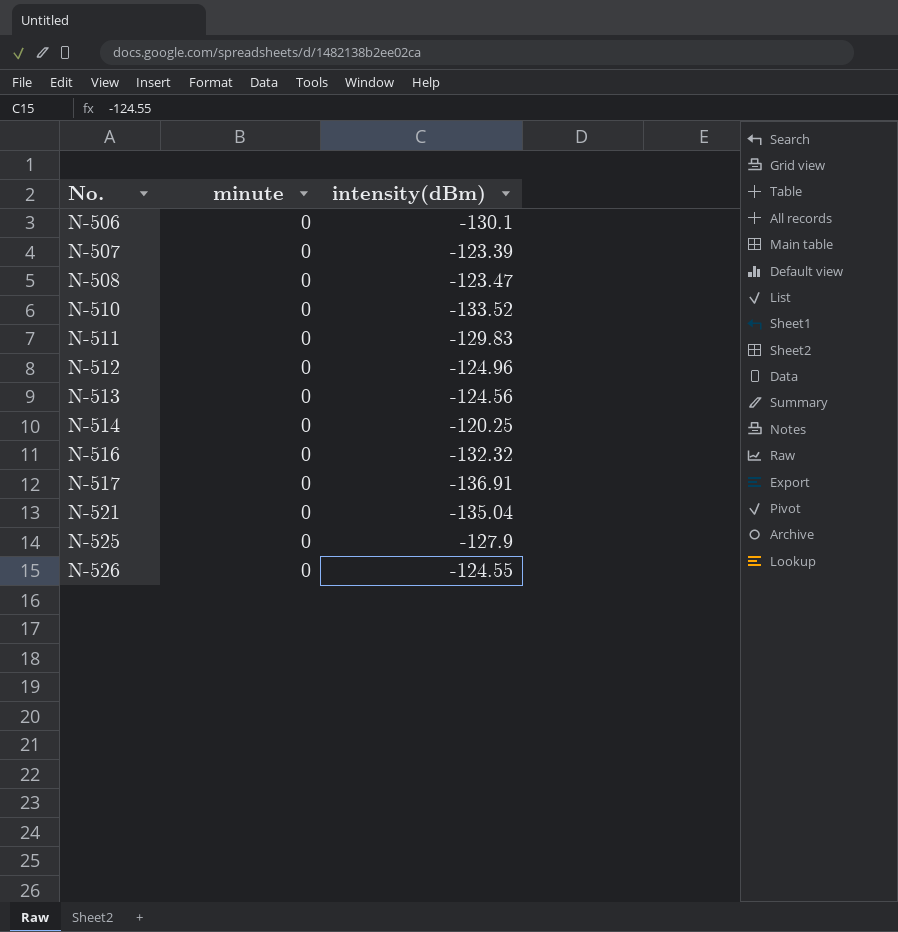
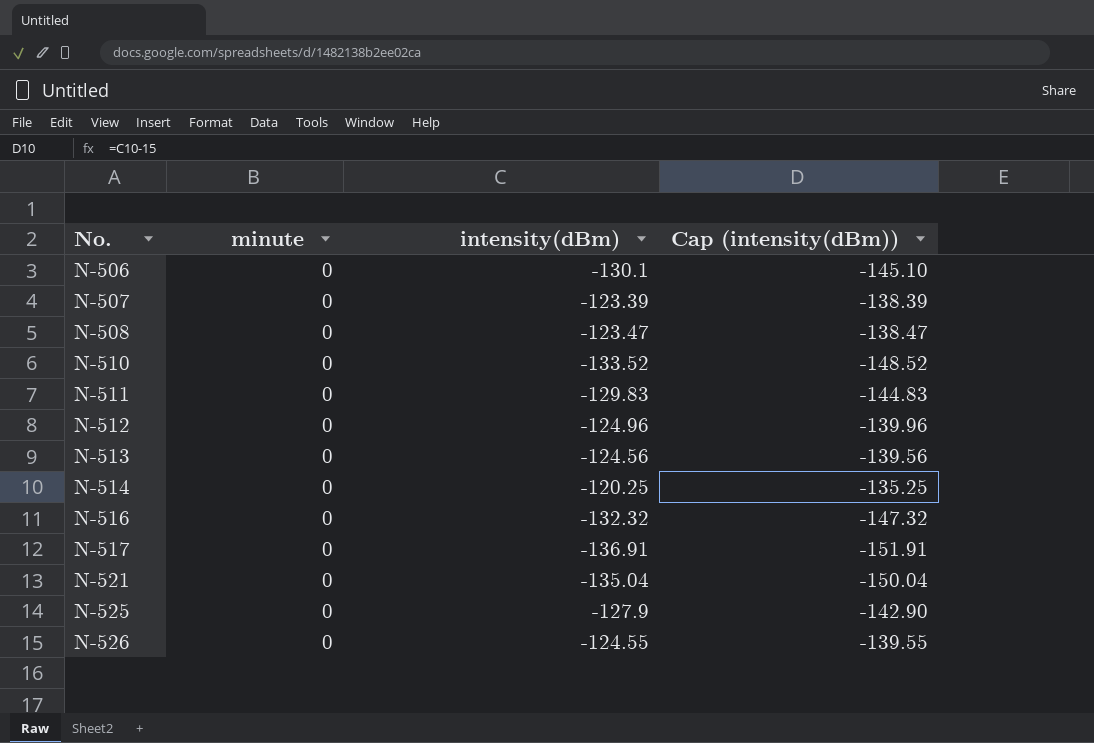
column Cap (intensity(dBm)) | formula: none -> [intensity(dBm)] - 15

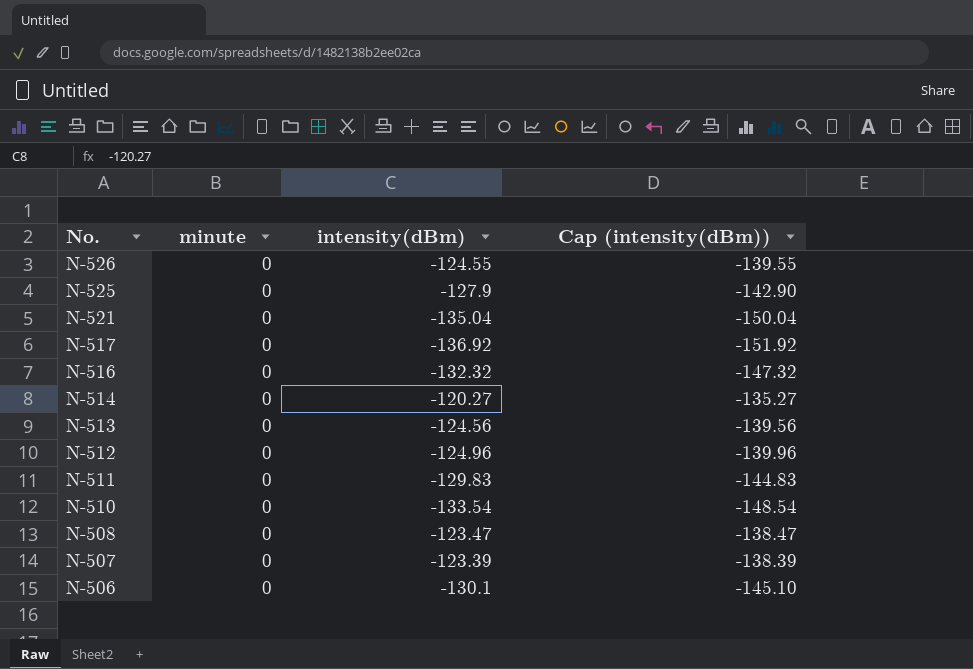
row order: No. ascending -> No. descending
N-517 | intensity(dBm): -136.91 -> -136.92
N-517 | Cap (intensity(dBm)): -151.91 -> -151.92
N-514 | intensity(dBm): -120.25 -> -120.27
N-514 | Cap (intensity(dBm)): -135.25 -> -135.27
N-510 | intensity(dBm): -133.52 -> -133.54
N-510 | Cap (intensity(dBm)): -148.52 -> -148.54

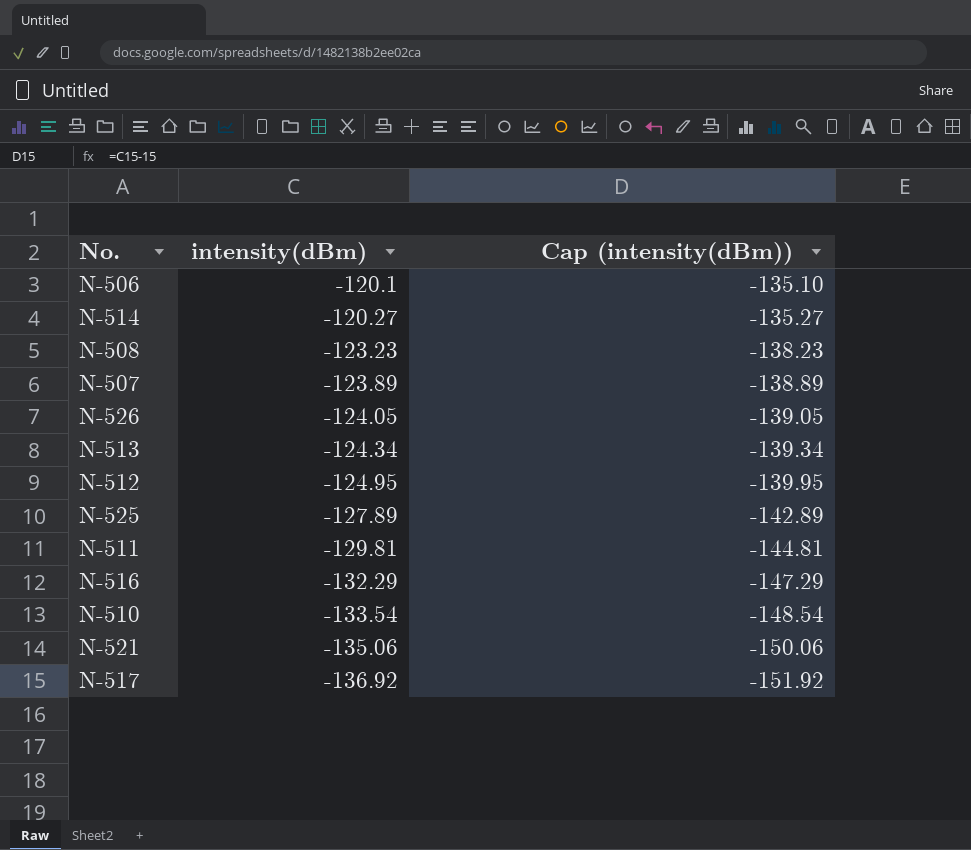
row order: No. descending -> intensity(dBm) descending
column minute | position: 2 -> none
N-506 | intensity(dBm): -130.1 -> -120.1
N-506 | Cap (intensity(dBm)): -145.10 -> -135.10
N-508 | intensity(dBm): -123.47 -> -123.23
N-508 | Cap (intensity(dBm)): -138.47 -> -138.23
N-507 | intensity(dBm): -123.39 -> -123.89
N-507 | Cap (intensity(dBm)): -138.39 -> -138.89
N-526 | intensity(dBm): -124.55 -> -124.05
N-526 | Cap (intensity(dBm)): -139.55 -> -139.05
N-513 | intensity(dBm): -124.56 -> -124.34
N-513 | Cap (intensity(dBm)): -139.56 -> -139.34
N-512 | intensity(dBm): -124.96 -> -124.95
N-512 | Cap (intensity(dBm)): -139.96 -> -139.95
N-525 | intensity(dBm): -127.9 -> -127.89
N-525 | Cap (intensity(dBm)): -142.90 -> -142.89
N-511 | intensity(dBm): -129.83 -> -129.81
N-511 | Cap (intensity(dBm)): -144.83 -> -144.81
N-516 | intensity(dBm): -132.32 -> -132.29
N-516 | Cap (intensity(dBm)): -147.32 -> -147.29
N-521 | intensity(dBm): -135.04 -> -135.06
N-521 | Cap (intensity(dBm)): -150.04 -> -150.06

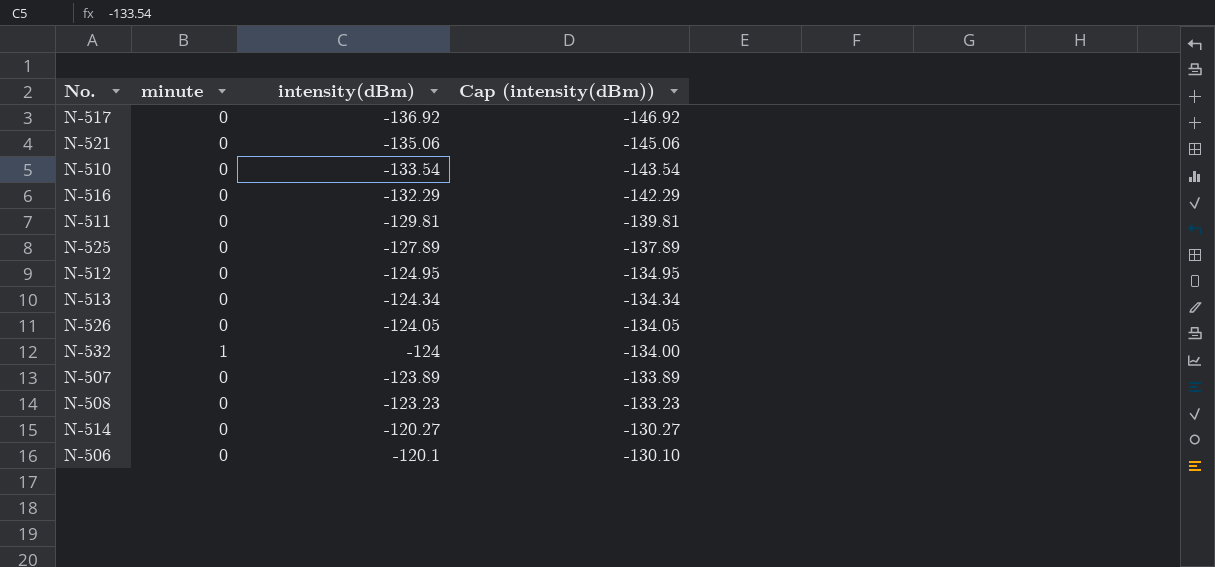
row order: intensity(dBm) descending -> intensity(dBm) ascending
column minute | position: none -> 2
column Cap (intensity(dBm)) | formula: [intensity(dBm)] - 15 -> [intensity(dBm)] - 10
row N-532: none -> 1 | -124 | -134.00

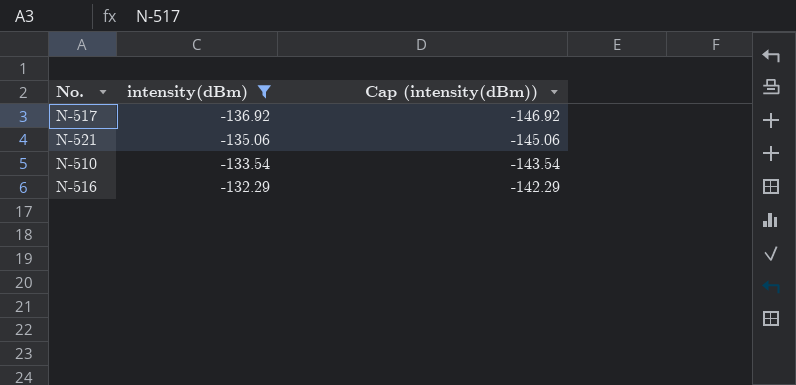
filter: none -> intensity(dBm) <= -132.29
column minute | position: 2 -> none

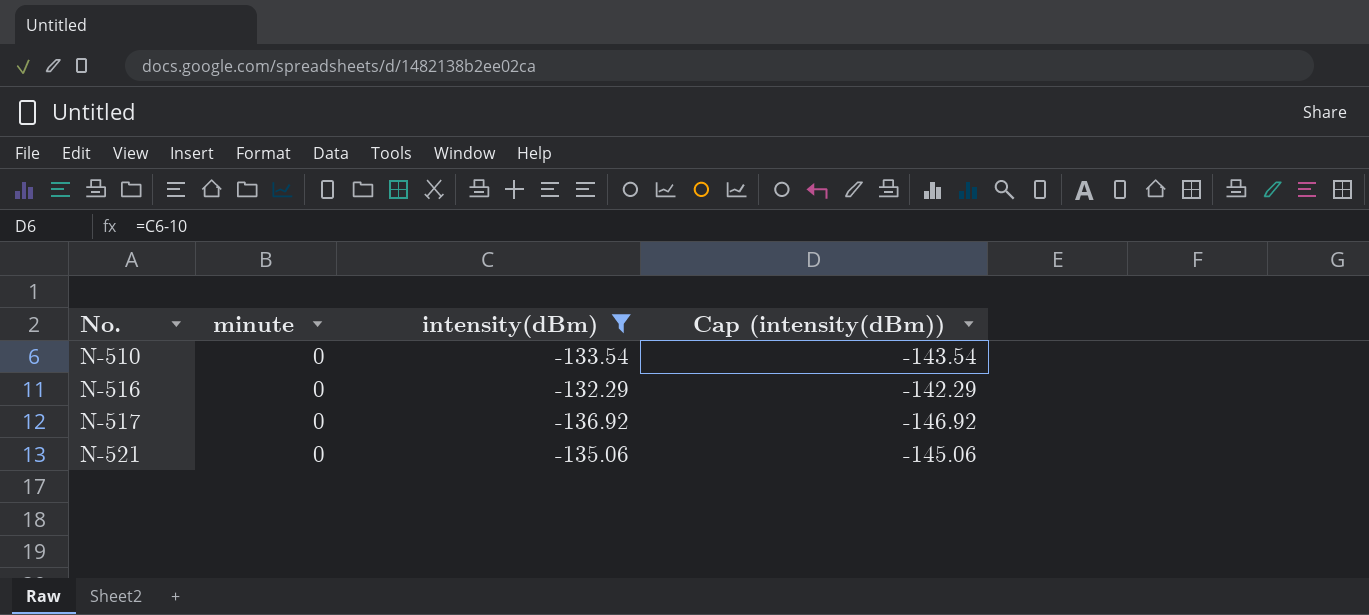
row order: intensity(dBm) ascending -> No. ascending
column minute | position: none -> 2

